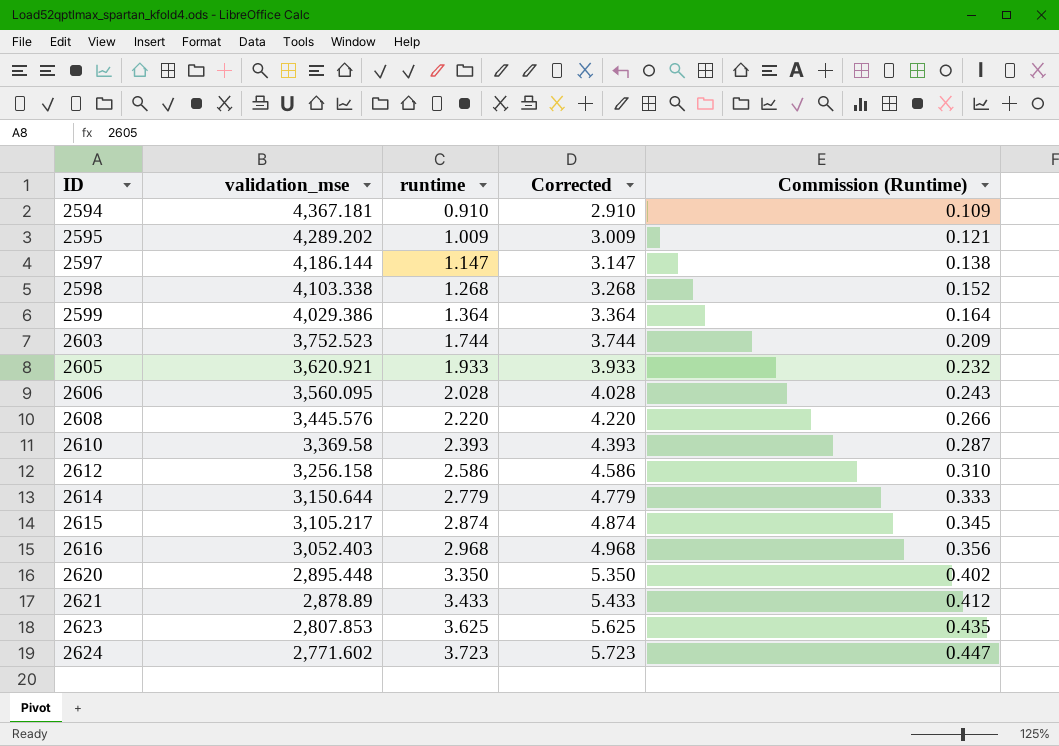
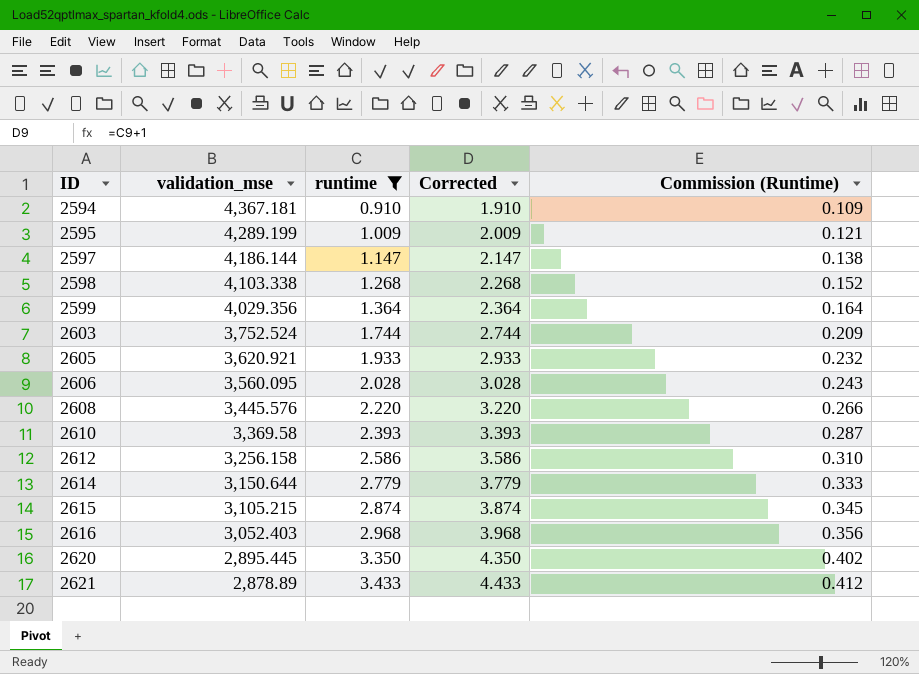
filter: none -> runtime <= 3.433
column Corrected | formula: [runtime] + 2 -> [runtime] + 1
2595 | validation_mse: 4,289.202 -> 4,289.199
2599 | validation_mse: 4,029.386 -> 4,029.356
2603 | validation_mse: 3,752.523 -> 3,752.524
2615 | validation_mse: 3,105.217 -> 3,105.215
2620 | validation_mse: 2,895.448 -> 2,895.445

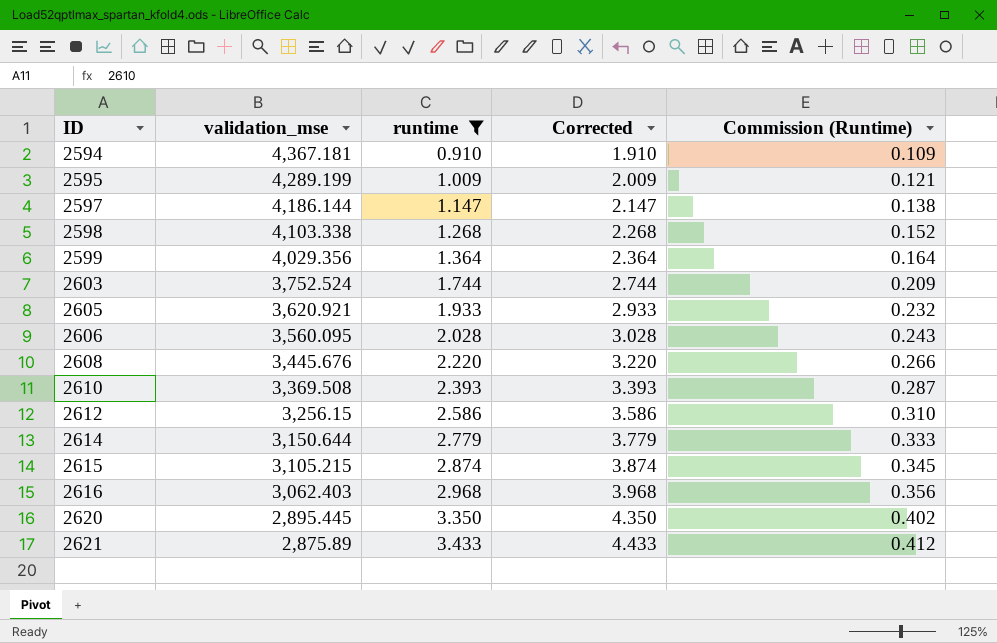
2608 | validation_mse: 3,445.576 -> 3,445.676
2610 | validation_mse: 3,369.58 -> 3,369.508
2612 | validation_mse: 3,256.158 -> 3,256.15
2616 | validation_mse: 3,052.403 -> 3,062.403
2621 | validation_mse: 2,878.89 -> 2,875.89

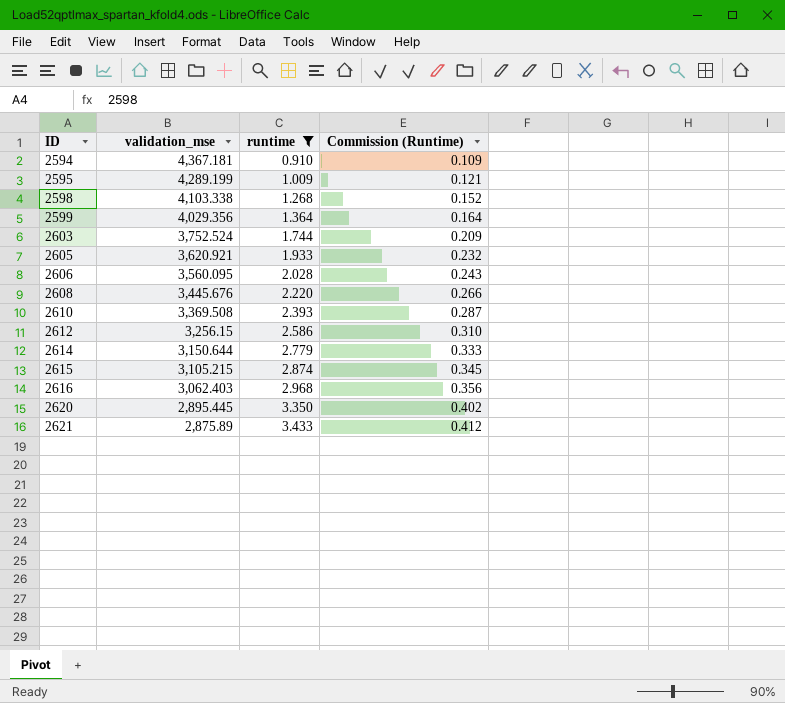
column Corrected | formula: [runtime] + 1 -> none
row 2597: 4,186.144 | 1.147 | 2.147 | 0.138 -> none

